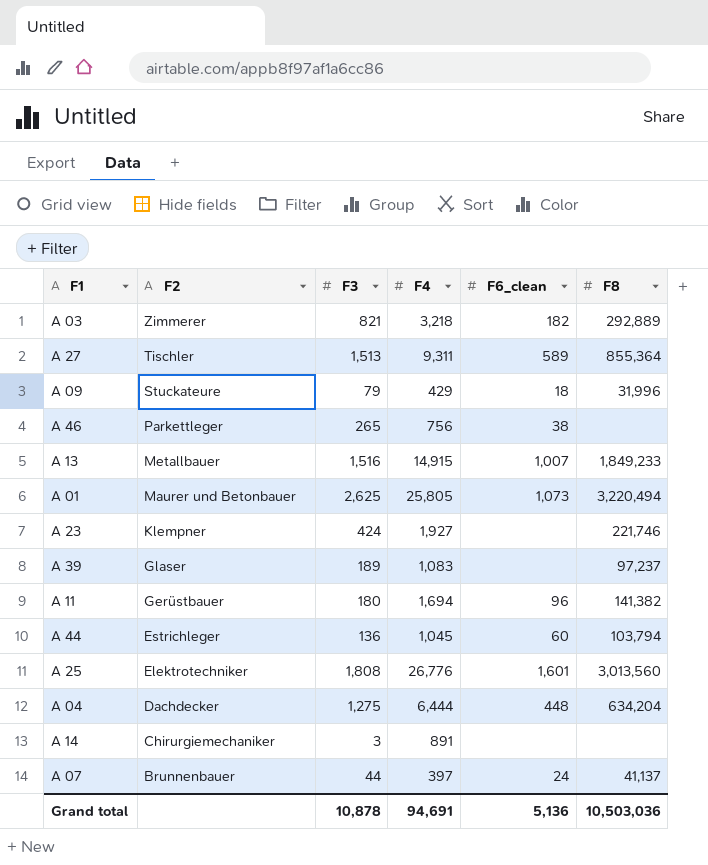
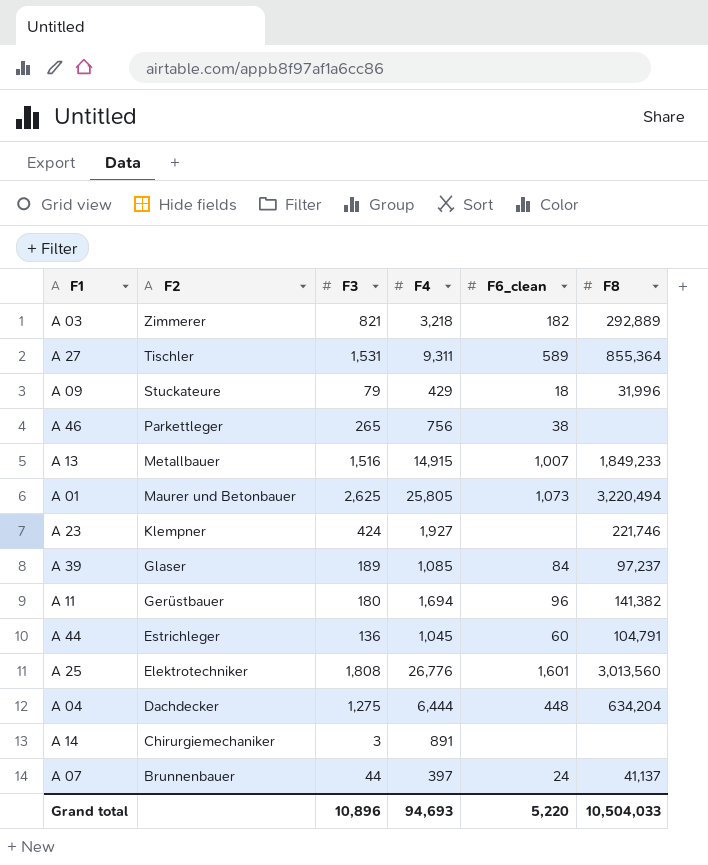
A 27 | F3: 1,513 -> 1,531
A 39 | F4: 1,083 -> 1,085
A 39 | F6_clean: none -> 84
A 44 | F8: 103,794 -> 104,791
Grand total | F3: 10,878 -> 10,896
Grand total | F4: 94,691 -> 94,693
Grand total | F6_clean: 5,136 -> 5,220
Grand total | F8: 10,503,036 -> 10,504,033

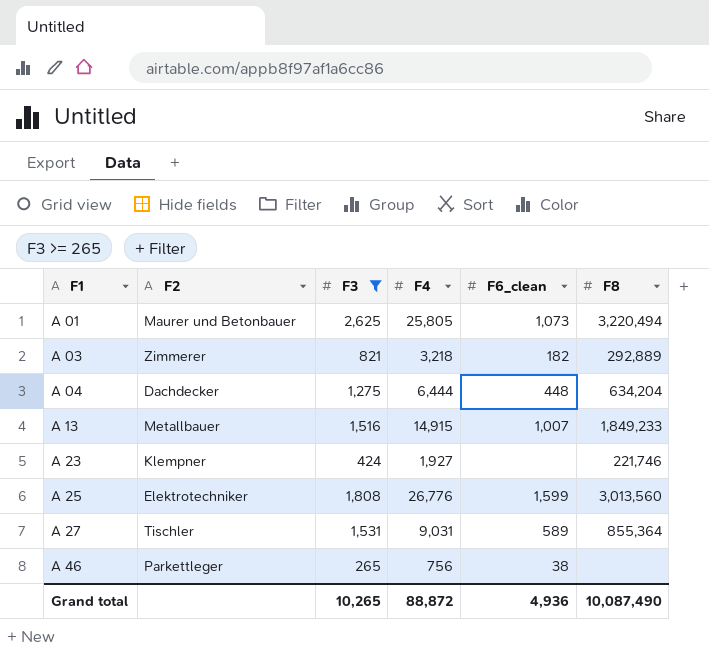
filter: none -> F3 >= 265
row order: F2 descending -> F1 ascending
A 25 | F6_clean: 1,601 -> 1,599
A 27 | F4: 9,311 -> 9,031
Grand total | F3: 10,896 -> 10,265
Grand total | F4: 94,693 -> 88,872
Grand total | F6_clean: 5,220 -> 4,936
Grand total | F8: 10,504,033 -> 10,087,490

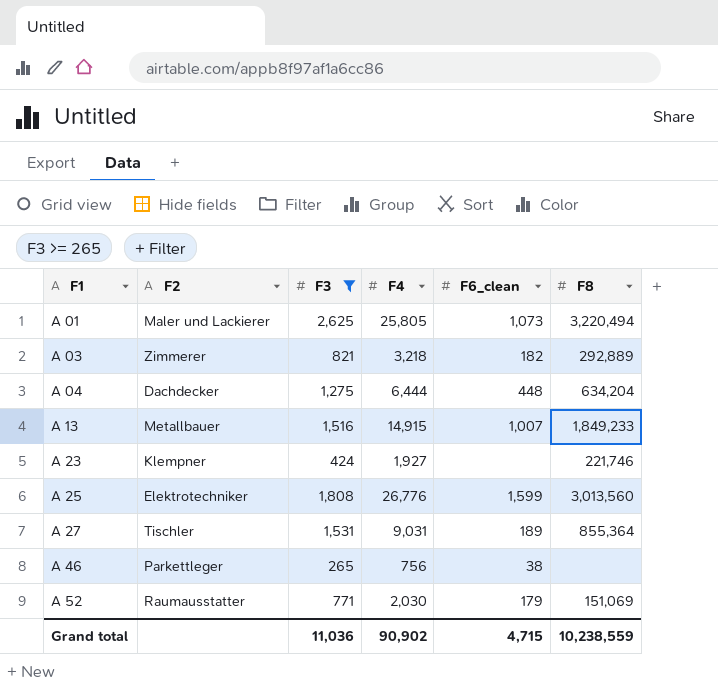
A 01 | F2: Maurer und Betonbauer -> Maler und Lackierer
A 27 | F6_clean: 589 -> 189
row A 52: none -> Raumausstatter | 771 | 2,030 | 179 | 151,069
Grand total | F3: 10,265 -> 11,036
Grand total | F4: 88,872 -> 90,902
Grand total | F6_clean: 4,936 -> 4,715
Grand total | F8: 10,087,490 -> 10,238,559

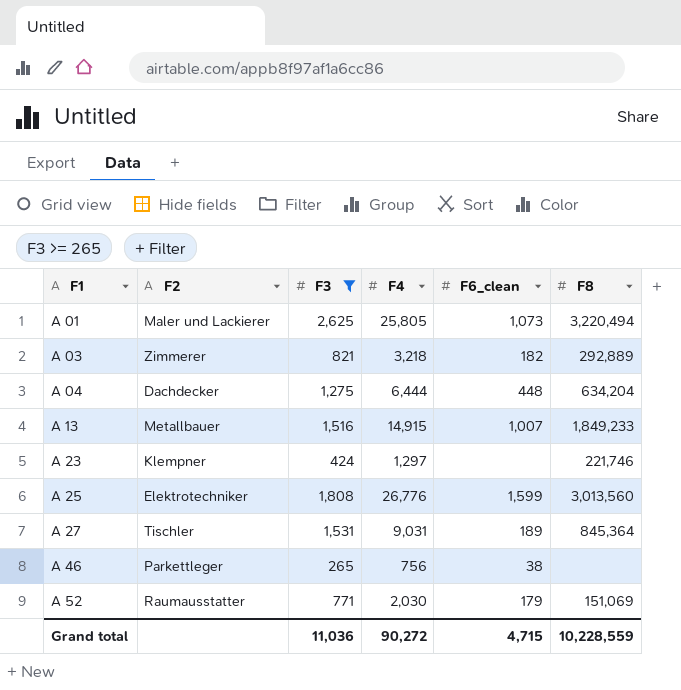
A 23 | F4: 1,927 -> 1,297
A 27 | F8: 855,364 -> 845,364
Grand total | F4: 90,902 -> 90,272
Grand total | F8: 10,238,559 -> 10,228,559

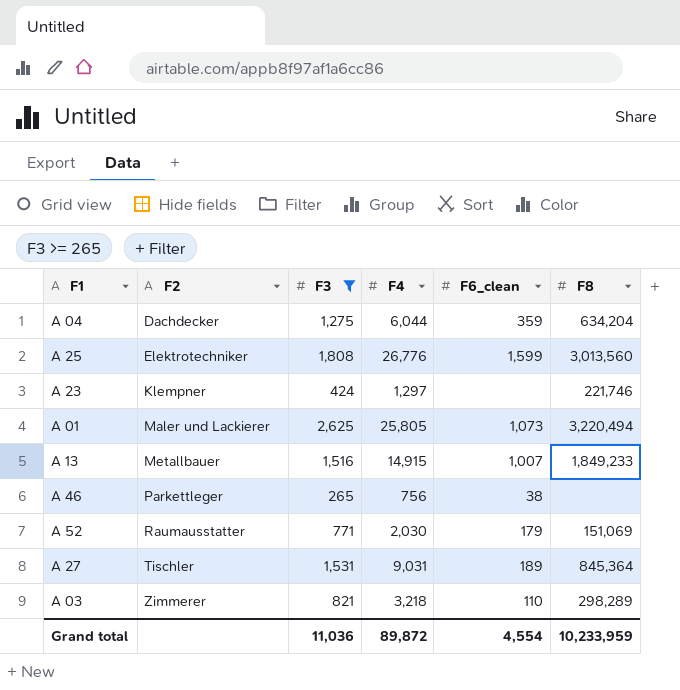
row order: F1 ascending -> F2 ascending
A 04 | F4: 6,444 -> 6,044
A 04 | F6_clean: 448 -> 359
A 03 | F6_clean: 182 -> 110
A 03 | F8: 292,889 -> 298,289
Grand total | F4: 90,272 -> 89,872
Grand total | F6_clean: 4,715 -> 4,554
Grand total | F8: 10,228,559 -> 10,233,959

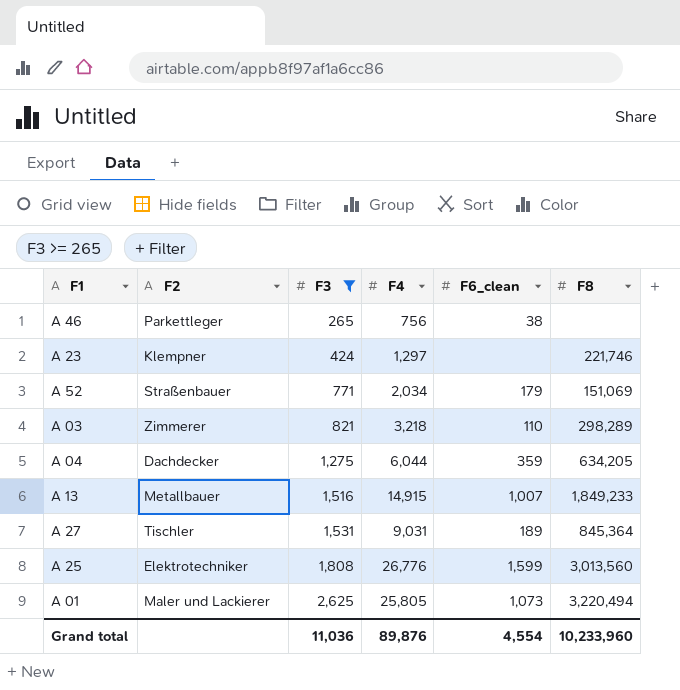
row order: F2 ascending -> F3 ascending
A 52 | F2: Raumausstatter -> Straßenbauer
A 52 | F4: 2,030 -> 2,034
A 04 | F8: 634,204 -> 634,205
Grand total | F4: 89,872 -> 89,876
Grand total | F8: 10,233,959 -> 10,233,960

